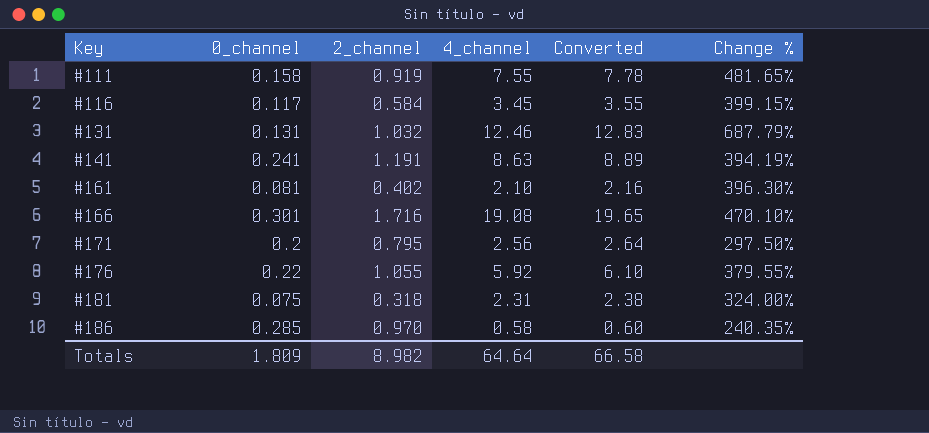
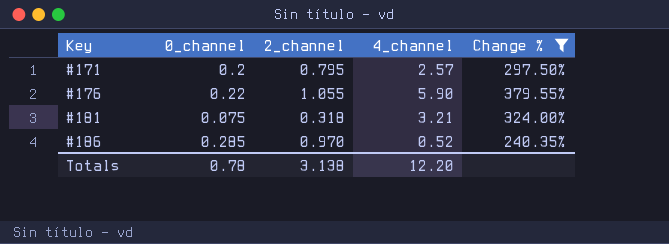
filter: none -> Change % <= 379.55%
column Converted | formula: [4_channel] * 1.03 -> none
#171 | 4_channel: 2.56 -> 2.57
#176 | 4_channel: 5.92 -> 5.90
#181 | 4_channel: 2.31 -> 3.21
#186 | 4_channel: 0.58 -> 0.52
Totals | 0_channel: 1.809 -> 0.78
Totals | 2_channel: 8.982 -> 3.138
Totals | 4_channel: 64.64 -> 12.20

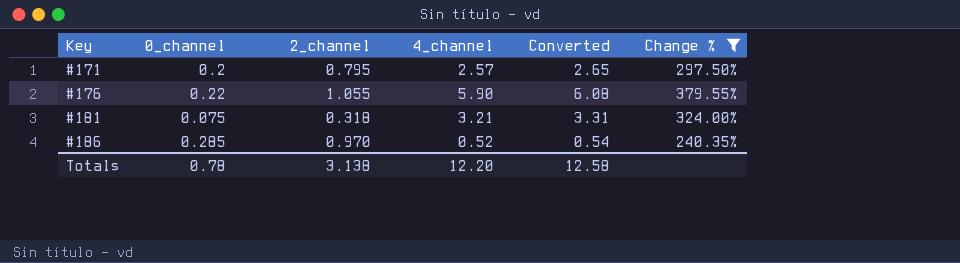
column Converted | formula: none -> [4_channel] * 1.03

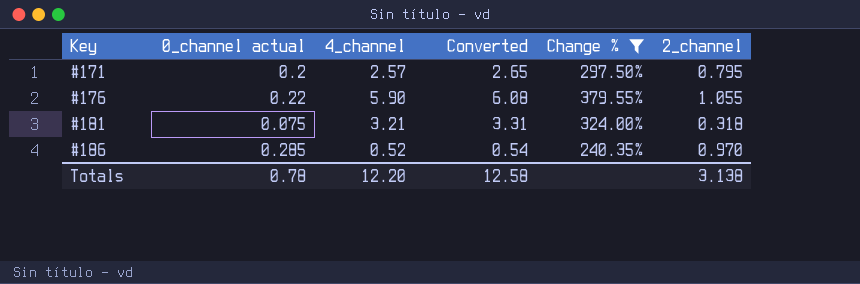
column name: 0_channel -> 0_channel actual
column 2_channel | position: 3 -> 6

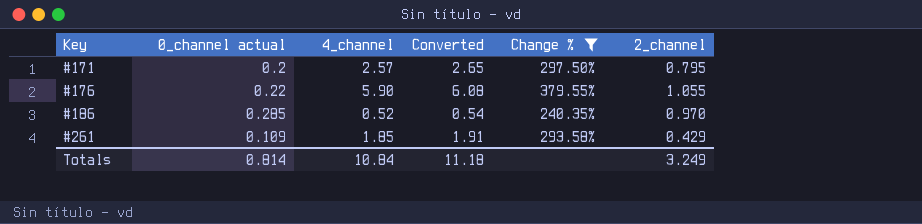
row #181: 0.075 | 3.21 | 3.31 | 324.00% | 0.318 -> none
row #261: none -> 0.109 | 1.85 | 1.91 | 293.58% | 0.429
Totals | 0_channel actual: 0.78 -> 0.814
Totals | 4_channel: 12.20 -> 10.84
Totals | Converted: 12.58 -> 11.18
Totals | 2_channel: 3.138 -> 3.249

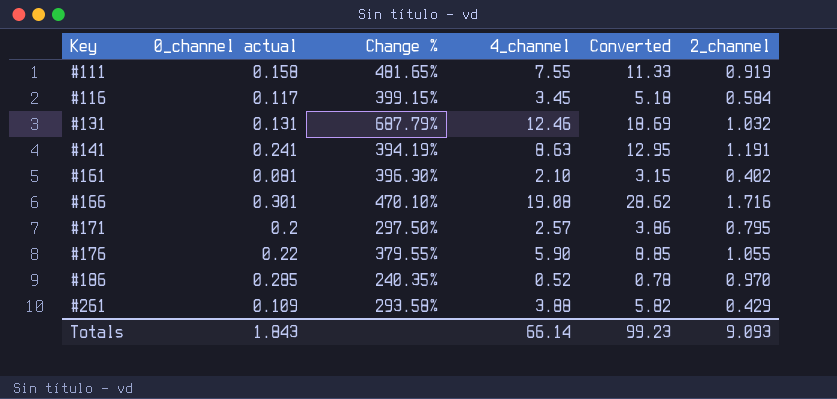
filter: Change % <= 379.55% -> none
column Change % | position: 5 -> 3
column Converted | formula: [4_channel] * 1.03 -> [4_channel] * 1.5
#261 | 4_channel: 1.85 -> 3.88
Totals | 0_channel actual: 0.814 -> 1.843
Totals | 4_channel: 10.84 -> 66.14
Totals | Converted: 11.18 -> 99.23
Totals | 2_channel: 3.249 -> 9.093

